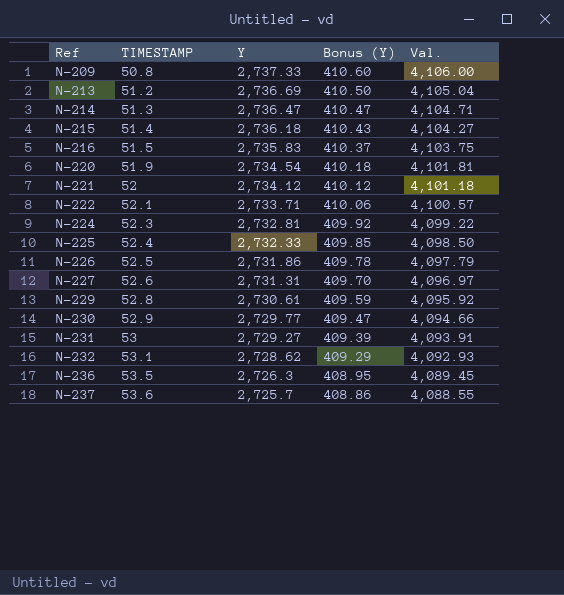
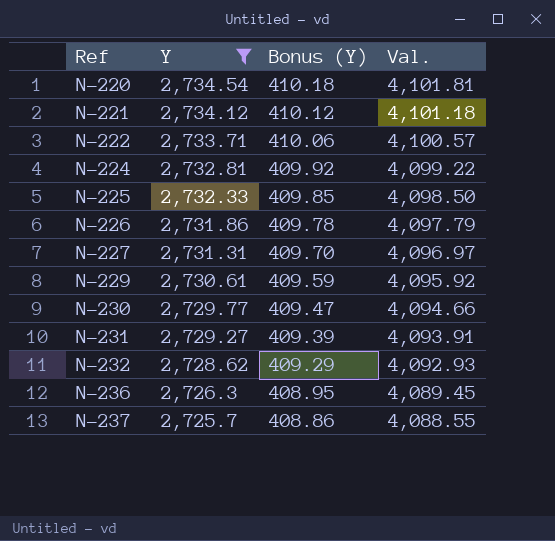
filter: none -> Y <= 2,734.54
column TIMESTAMP | position: 2 -> none

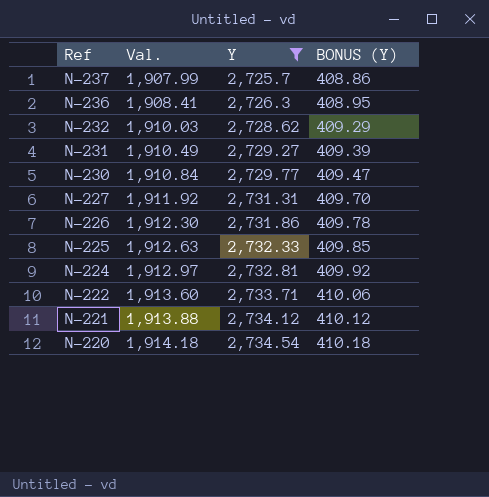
row order: Ref ascending -> Ref descending
column Val. | formula: [Y] * 1.5 -> [Y] * 0.7
column Val. | position: 4 -> 2
column name: Bonus (Y) -> BONUS (Y)
row N-229: 2,730.61 | 409.59 | 4,095.92 -> none

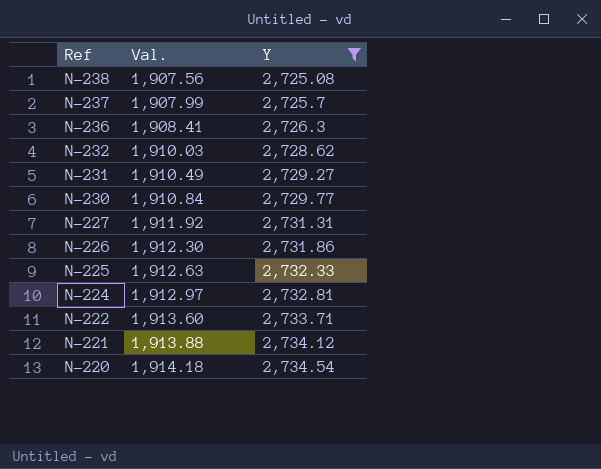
column BONUS (Y) | formula: [Y] * 0.15 -> none
row N-238: none -> 1,907.56 | 2,725.08

